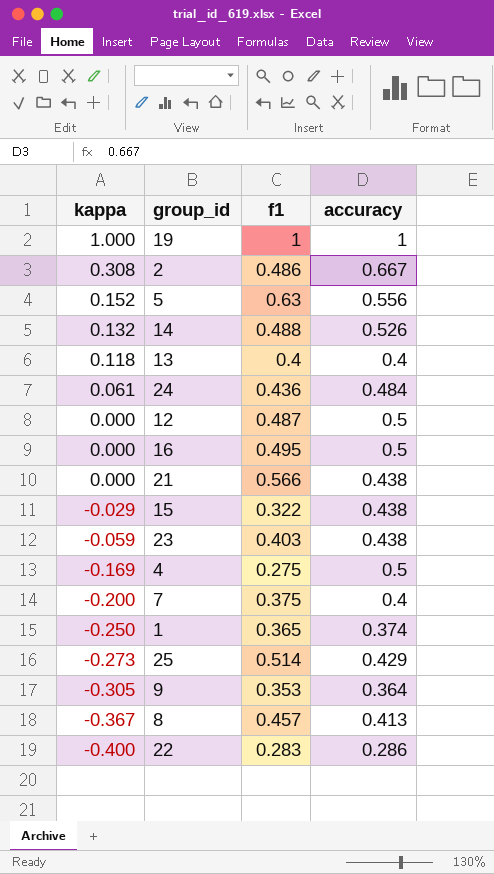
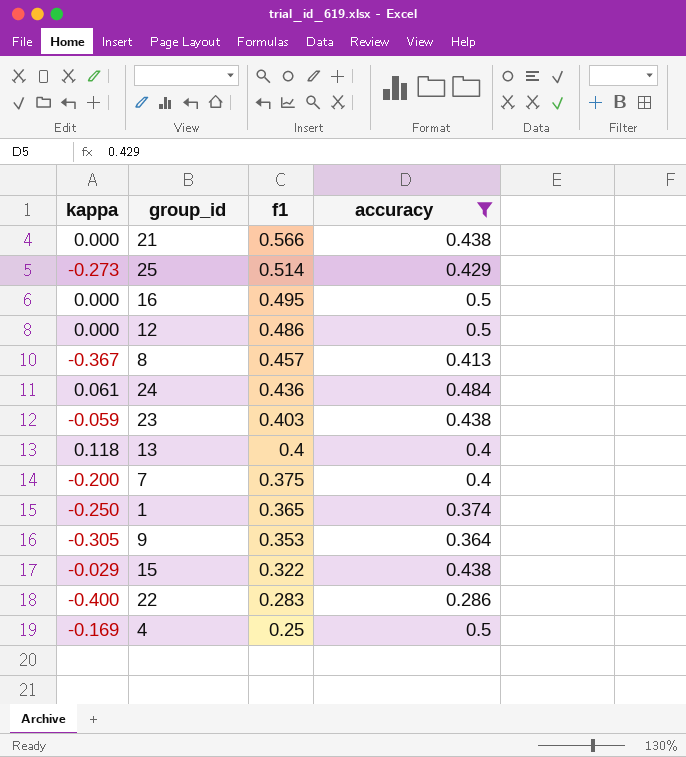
filter: none -> accuracy <= 0.5
row order: kappa descending -> f1 descending
12 | f1: 0.487 -> 0.486
4 | f1: 0.275 -> 0.25

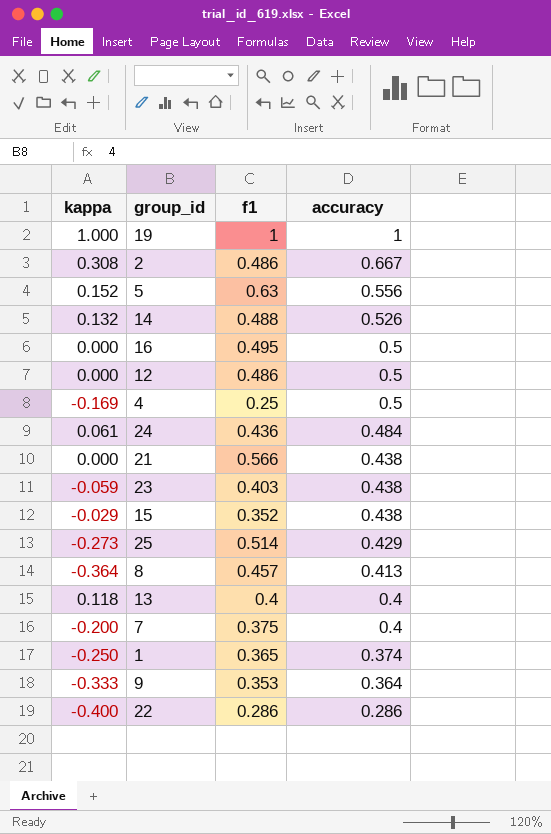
filter: accuracy <= 0.5 -> none
row order: f1 descending -> accuracy descending
15 | f1: 0.322 -> 0.352
8 | kappa: -0.367 -> -0.364
9 | kappa: -0.305 -> -0.333
22 | f1: 0.283 -> 0.286

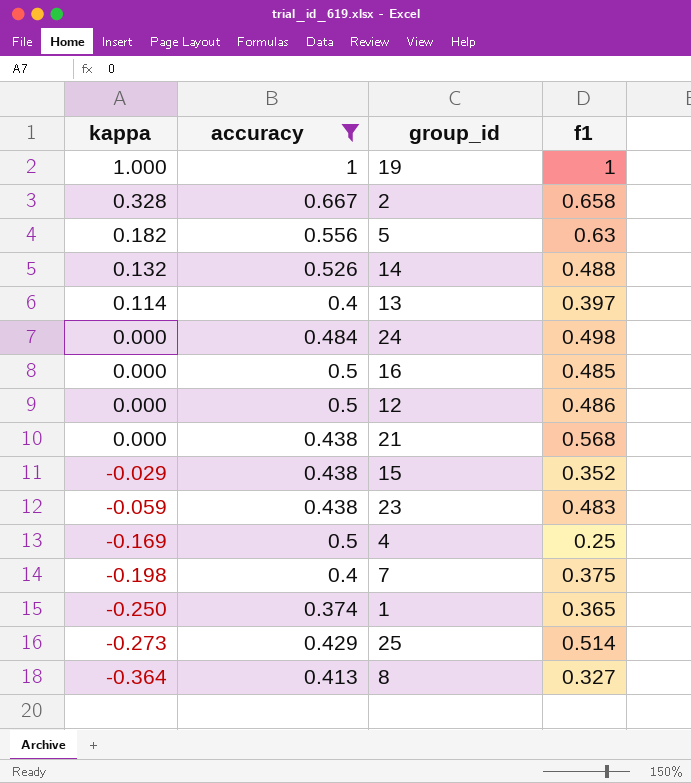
filter: none -> accuracy >= 0.374
row order: accuracy descending -> kappa descending
column accuracy | position: 4 -> 2
2 | kappa: 0.308 -> 0.328
2 | f1: 0.486 -> 0.658
5 | kappa: 0.152 -> 0.182
13 | kappa: 0.118 -> 0.114
13 | f1: 0.4 -> 0.397
24 | kappa: 0.061 -> 0.000
24 | f1: 0.436 -> 0.498
16 | f1: 0.495 -> 0.485
21 | f1: 0.566 -> 0.568
23 | f1: 0.403 -> 0.483
7 | kappa: -0.200 -> -0.198
8 | f1: 0.457 -> 0.327

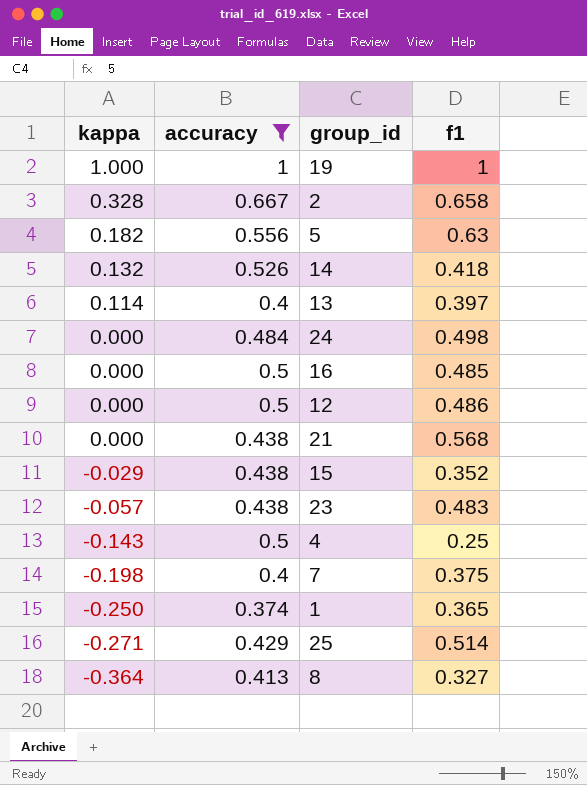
14 | f1: 0.488 -> 0.418
23 | kappa: -0.059 -> -0.057
4 | kappa: -0.169 -> -0.143
25 | kappa: -0.273 -> -0.271

